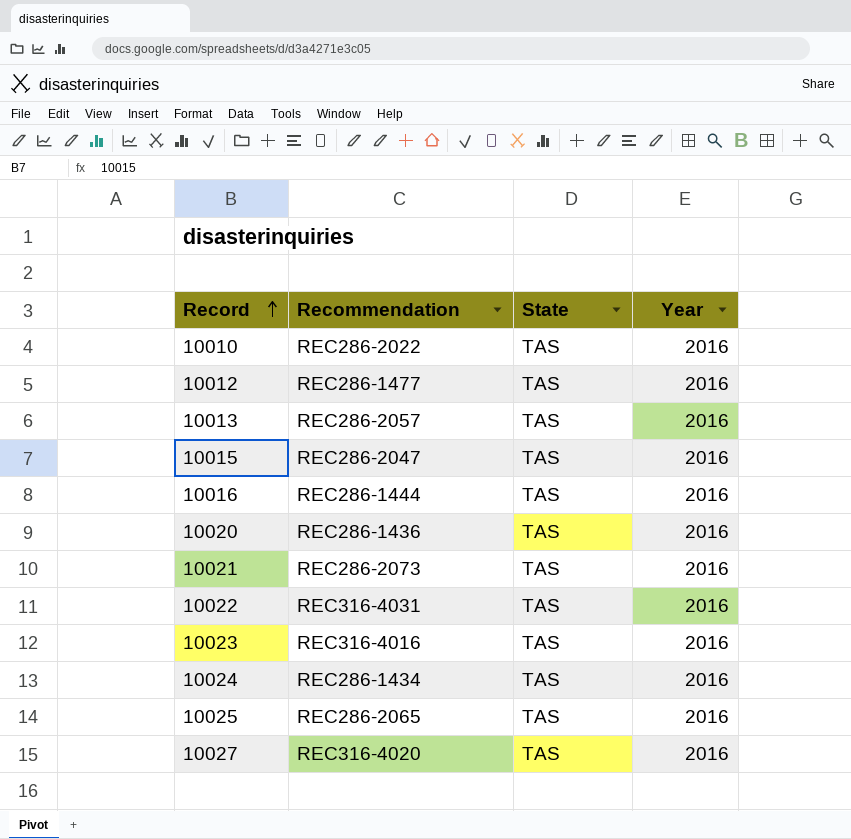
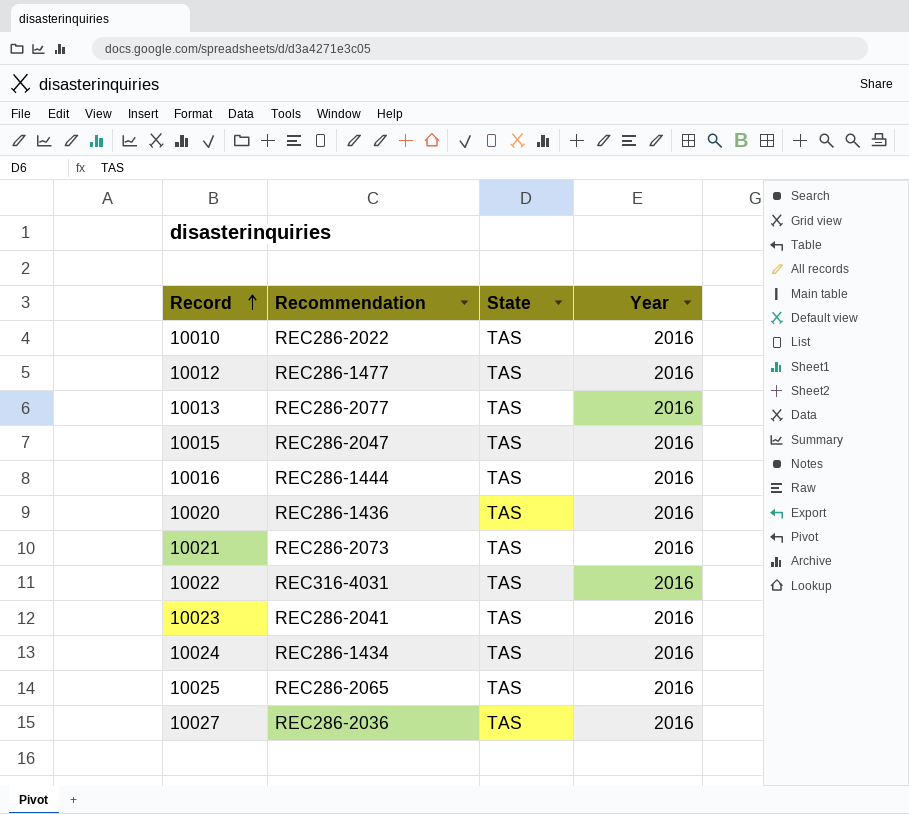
10013 | Recommendation: REC286-2057 -> REC286-2077
10023 | Recommendation: REC316-4016 -> REC286-2041
10027 | Recommendation: REC316-4020 -> REC286-2036

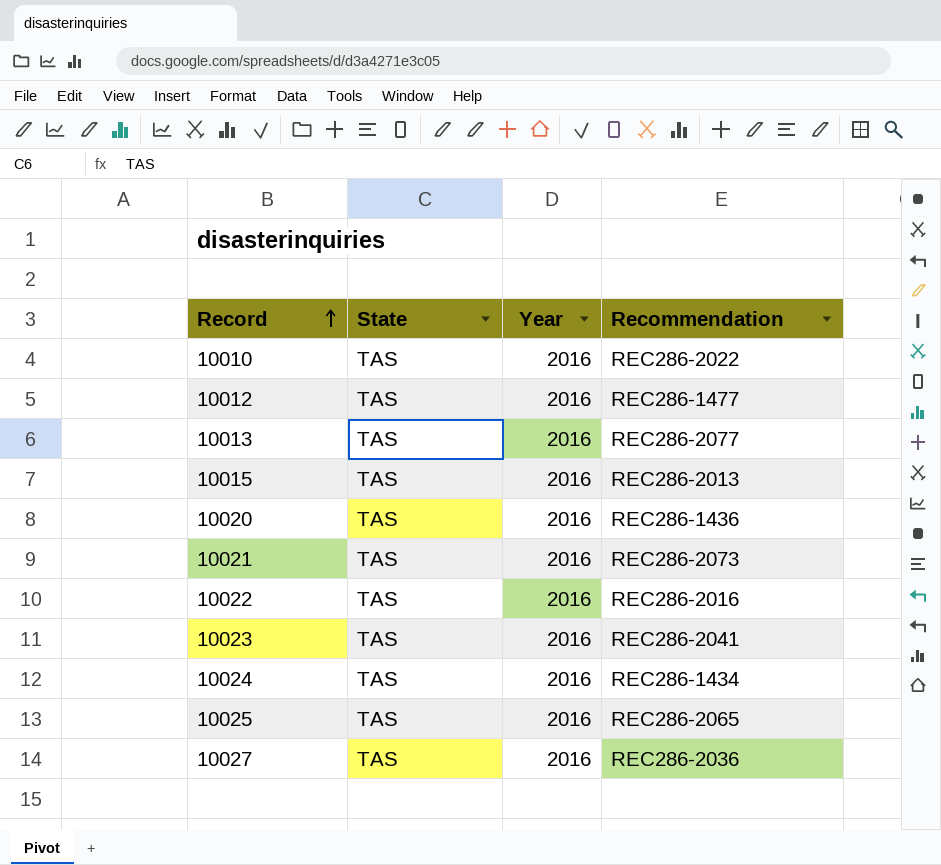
column Recommendation | position: 2 -> 4
row 10016: REC286-1444 | TAS | 2016 -> none
10015 | Recommendation: REC286-2047 -> REC286-2013
10022 | Recommendation: REC316-4031 -> REC286-2016

